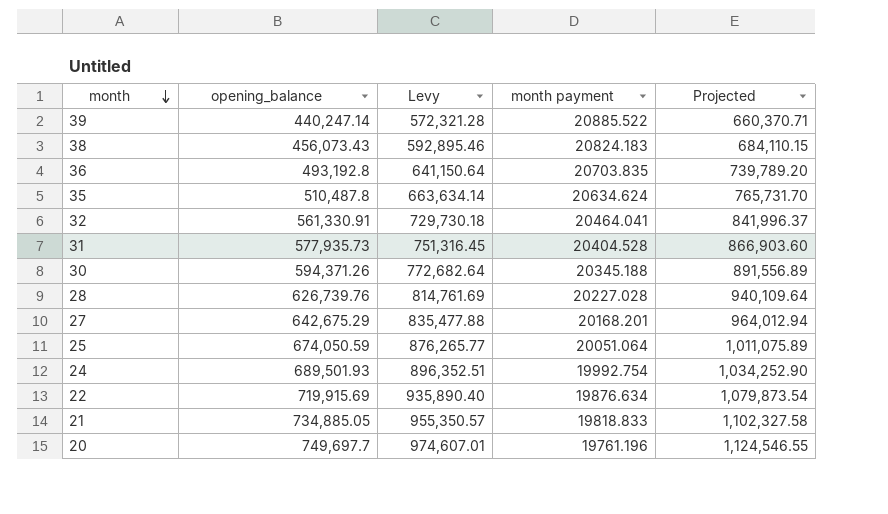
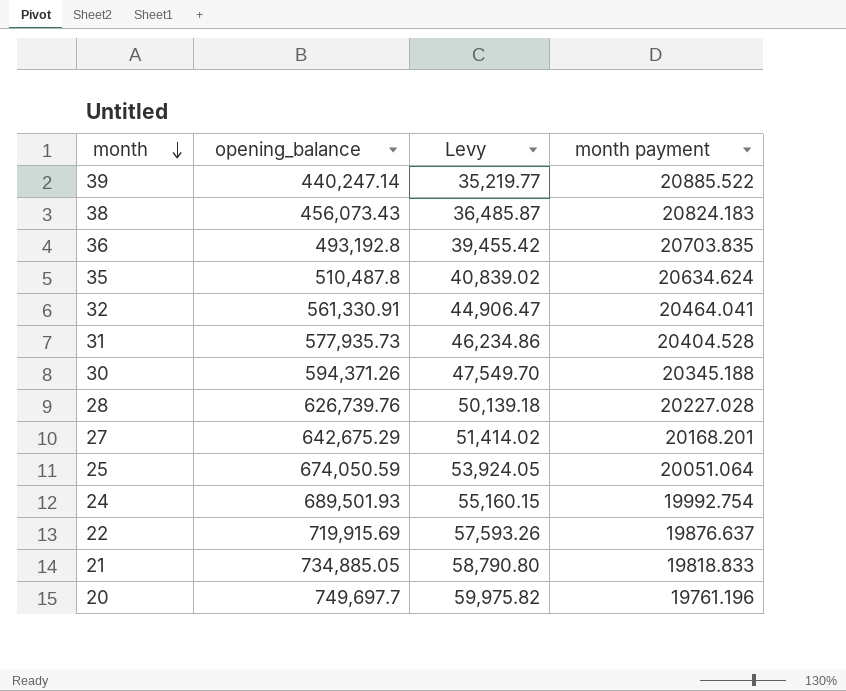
column Projected | formula: [opening_balance] * 1.5 -> none
column Levy | formula: [opening_balance] * 1.3 -> [opening_balance] * 0.08
22 | month payment: 19876.634 -> 19876.637

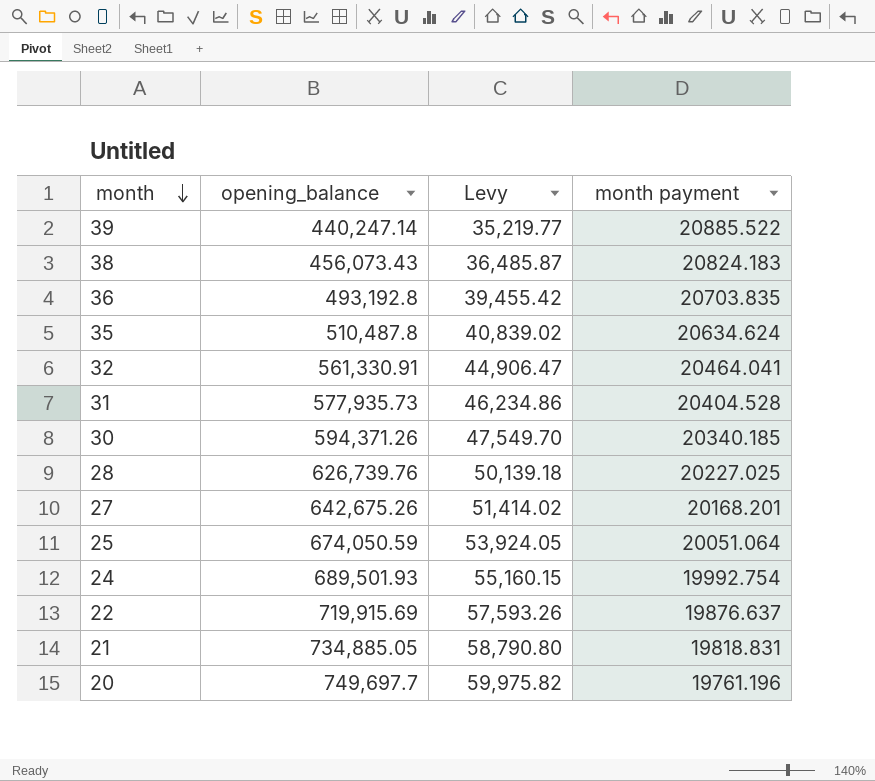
30 | month payment: 20345.188 -> 20340.185
28 | month payment: 20227.028 -> 20227.025
27 | opening_balance: 642,675.29 -> 642,675.26
21 | month payment: 19818.833 -> 19818.831

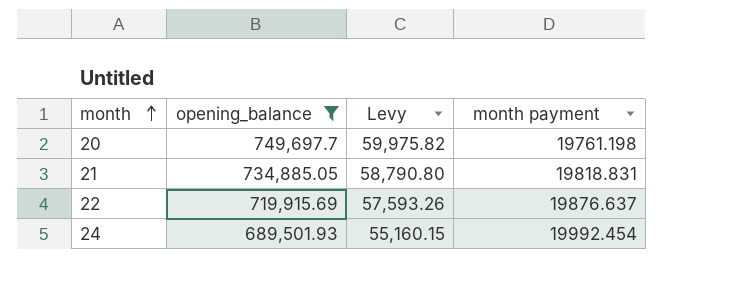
filter: none -> opening_balance >= 689,501.93
row order: month descending -> month ascending
20 | month payment: 19761.196 -> 19761.198
24 | month payment: 19992.754 -> 19992.454

